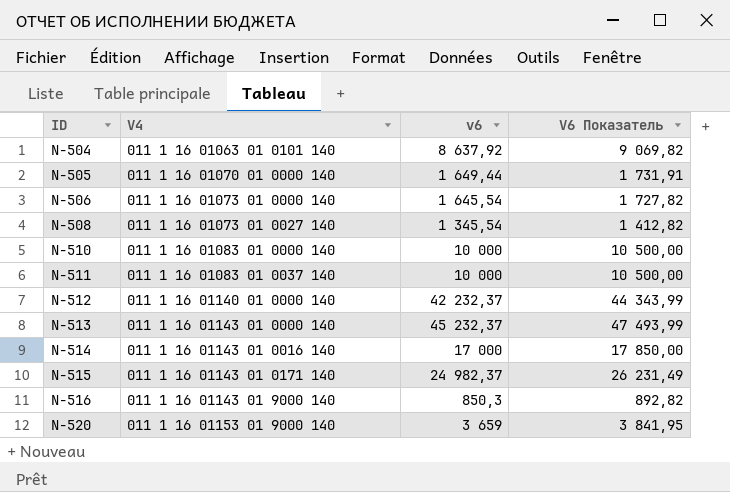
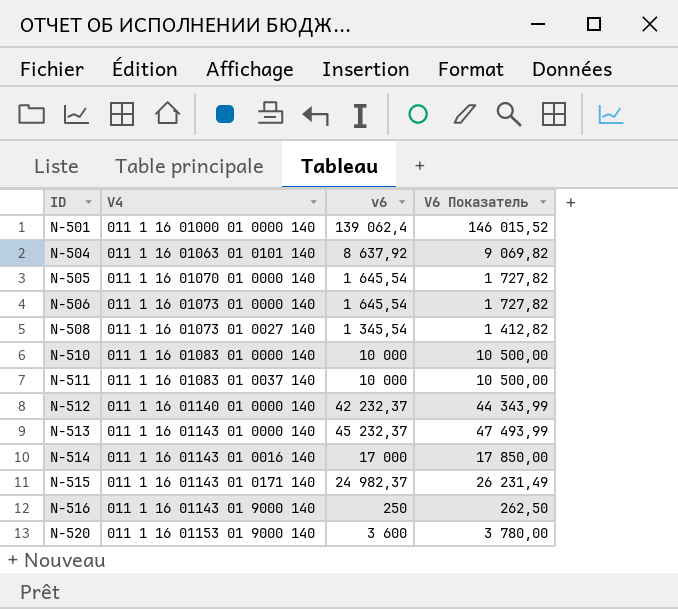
row N-501: none -> 011 1 16 01000 01 0000 140 | 139 062,4 | 146 015,52
N-505 | v6: 1 649,44 -> 1 645,54
N-505 | V6 Показатель: 1 731,91 -> 1 727,82
N-516 | v6: 850,3 -> 250
N-516 | V6 Показатель: 892,82 -> 262,50
N-520 | v6: 3 659 -> 3 600
N-520 | V6 Показатель: 3 841,95 -> 3 780,00

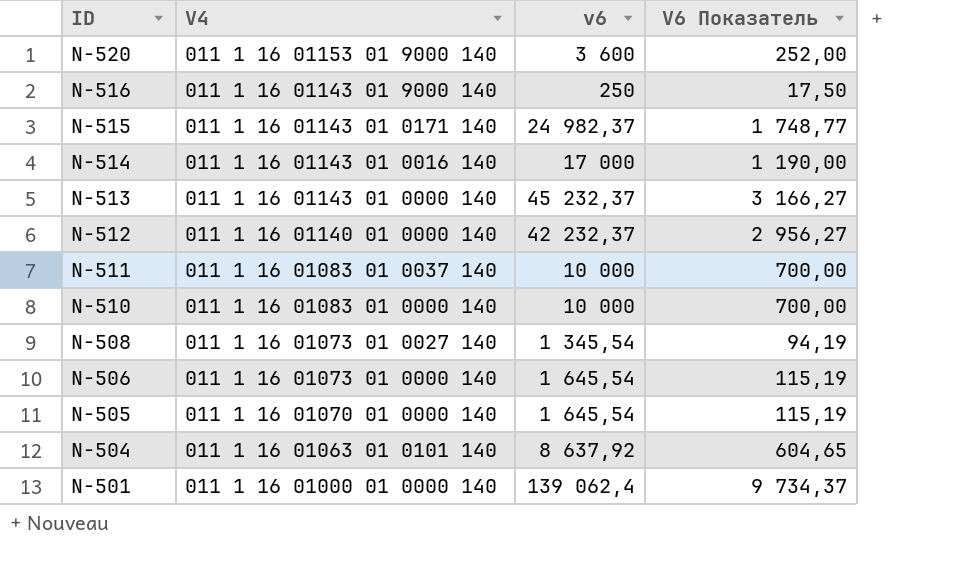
row order: ID ascending -> ID descending
column V6 Показатель | formula: [v6] * 1,05 -> [v6] * 0,07

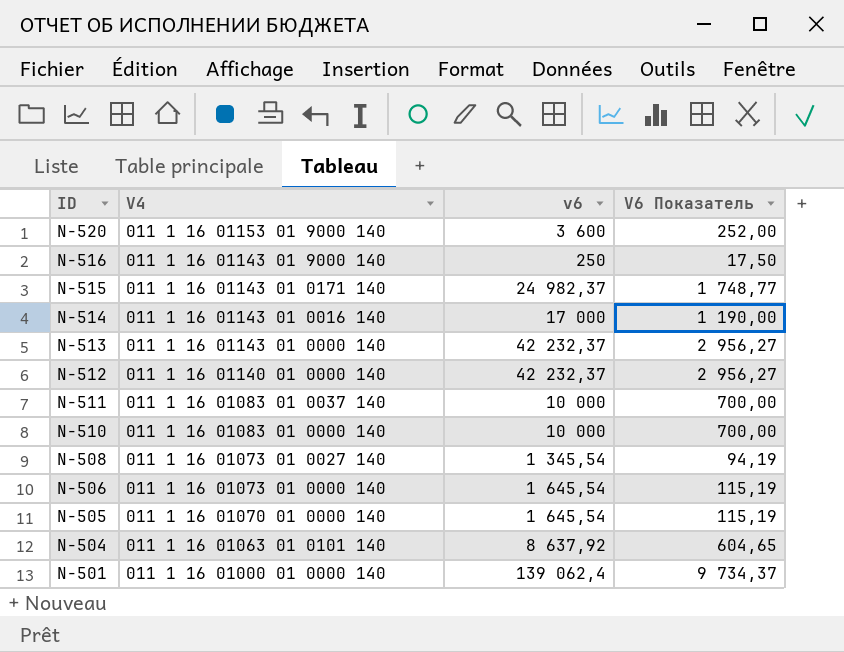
N-513 | v6: 45 232,37 -> 42 232,37
N-513 | V6 Показатель: 3 166,27 -> 2 956,27

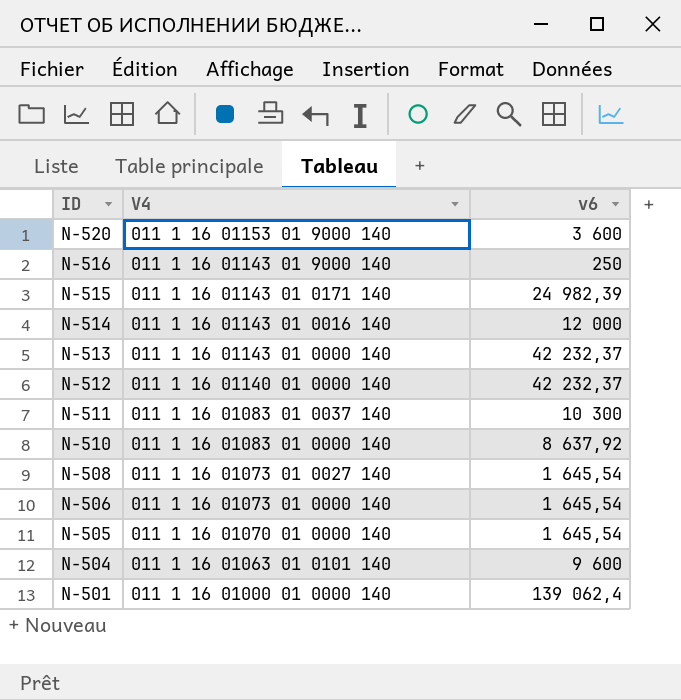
column V6 Показатель | formula: [v6] * 0,07 -> none
N-515 | v6: 24 982,37 -> 24 982,39
N-514 | v6: 17 000 -> 12 000
N-511 | v6: 10 000 -> 10 300
N-510 | v6: 10 000 -> 8 637,92
N-508 | v6: 1 345,54 -> 1 645,54
N-504 | v6: 8 637,92 -> 9 600

